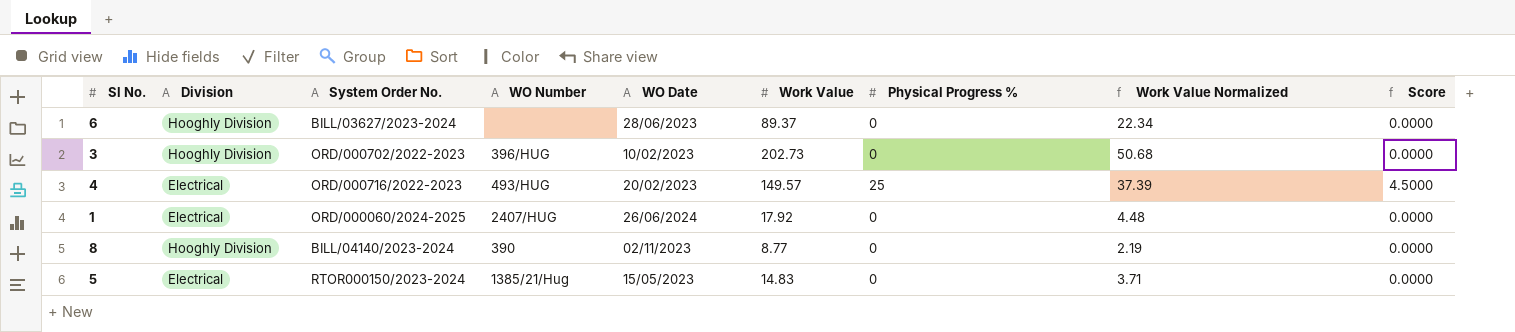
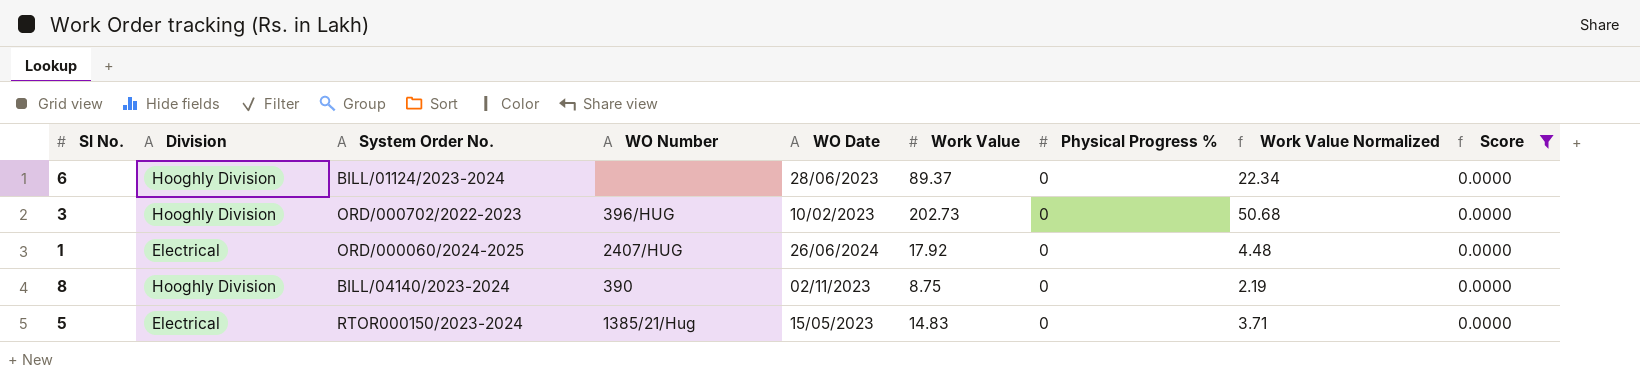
filter: none -> Score = 0.0000
6 | System Order No.: BILL/03627/2023-2024 -> BILL/01124/2023-2024
8 | Work Value: 8.77 -> 8.75

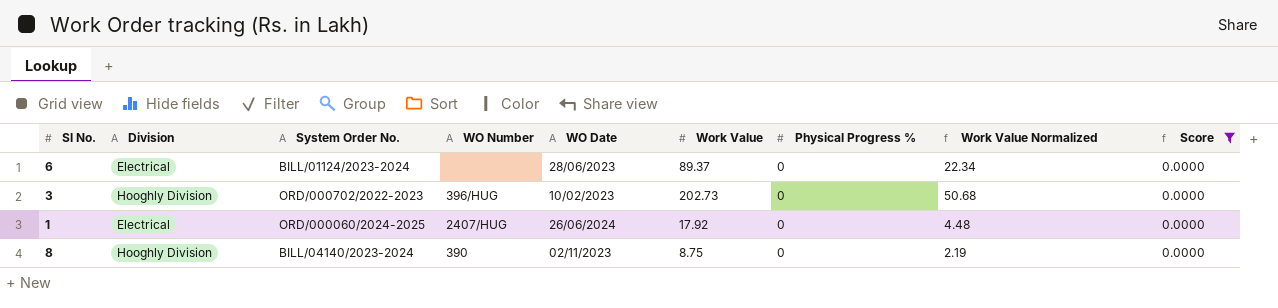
row 5: Electrical | RTOR000150/2023-2024 | 1385/21/Hug | 15/05/2023 | 14.83 | 0 | 3.71 | 0.0000 -> none
6 | Division: Hooghly Division -> Electrical

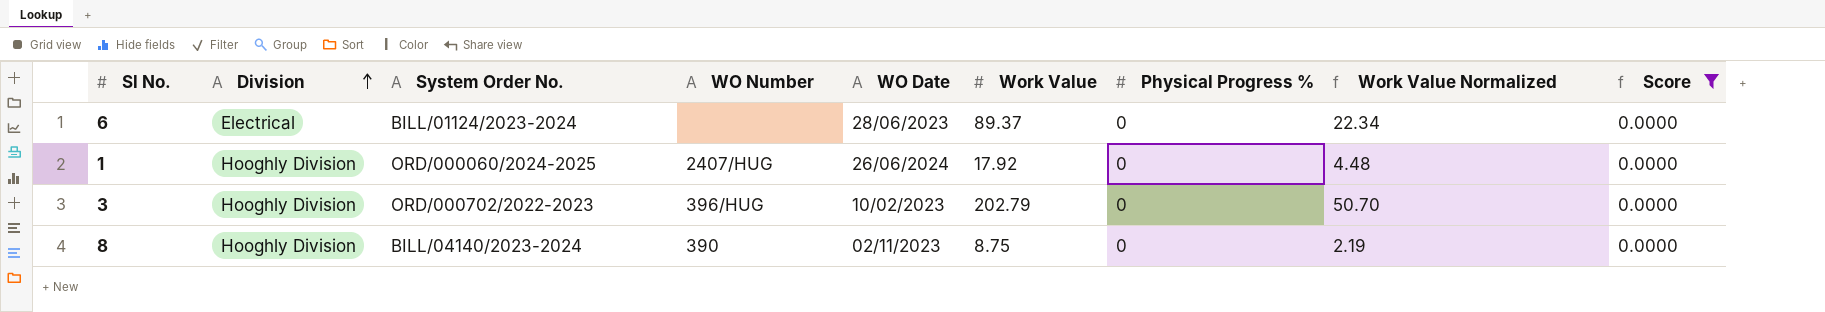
row order: none -> Division ascending
1 | Division: Electrical -> Hooghly Division
3 | Work Value: 202.73 -> 202.79
3 | Work Value Normalized: 50.68 -> 50.70

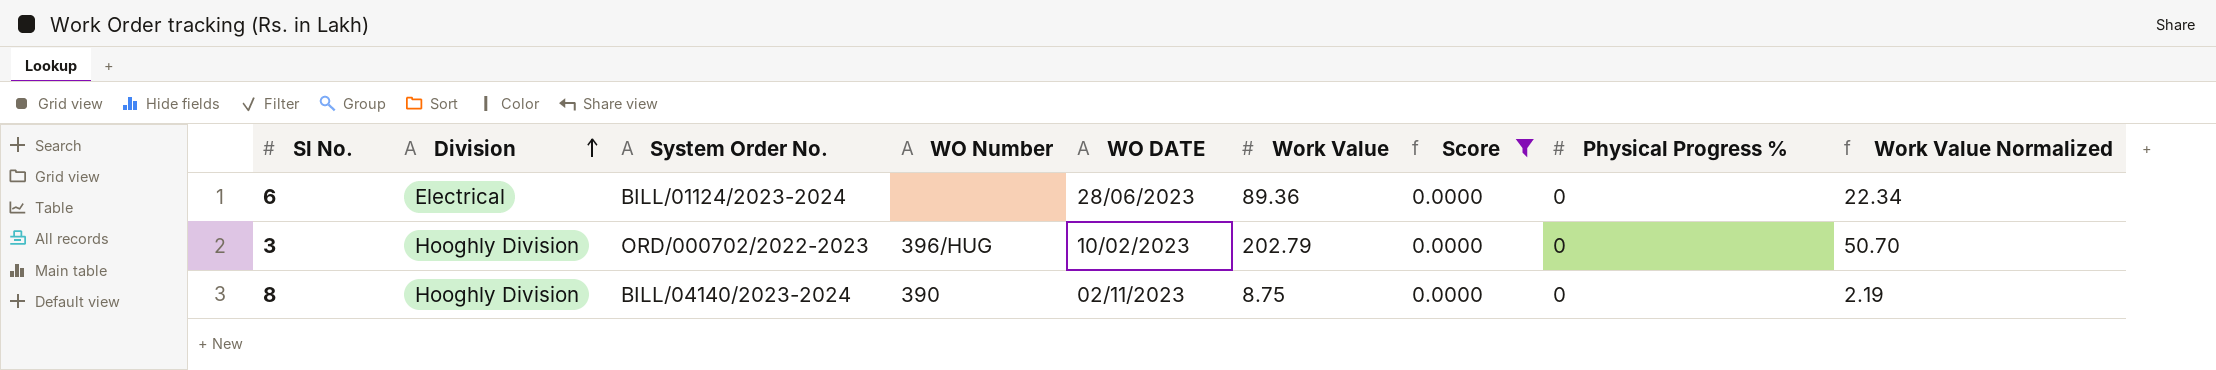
column name: WO Date -> WO DATE
column Score | position: 9 -> 7
row 1: Hooghly Division | ORD/000060/2024-2025 | 2407/HUG | 26/06/2024 | 17.92 | 0 | 4.48 | 0.0000 -> none
6 | Work Value: 89.37 -> 89.36

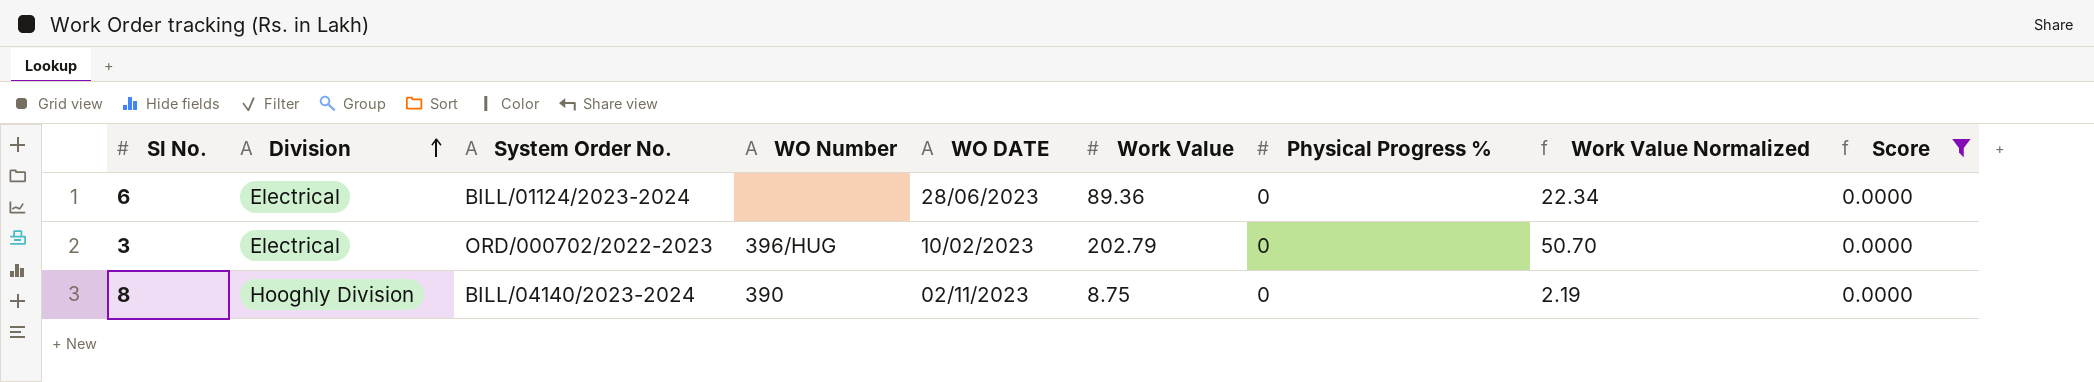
column Score | position: 7 -> 9
3 | Division: Hooghly Division -> Electrical

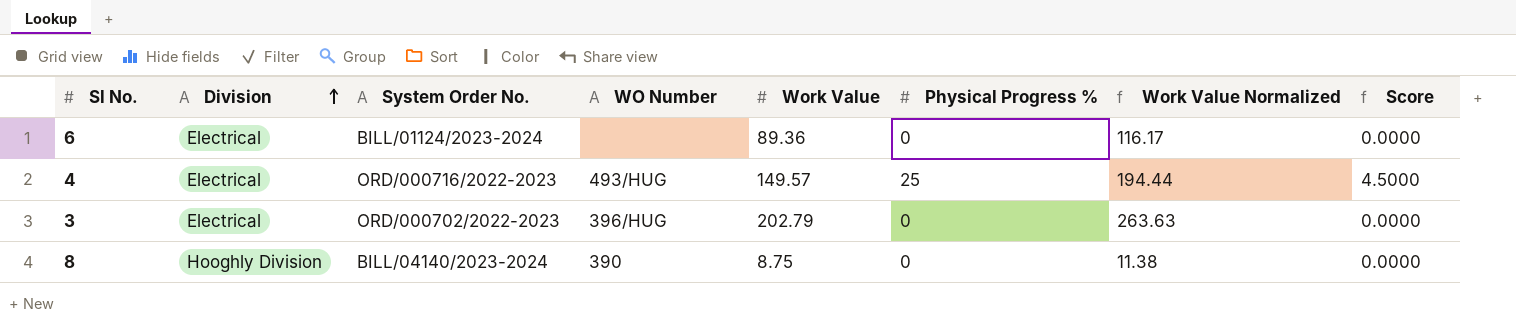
filter: Score = 0.0000 -> none
column WO DATE | position: 5 -> none
column Work Value Normalized | formula: [Work Value] * 0.25 -> [Work Value] * 1.3

